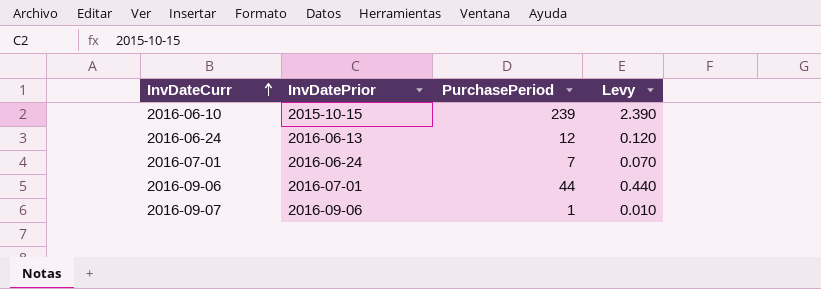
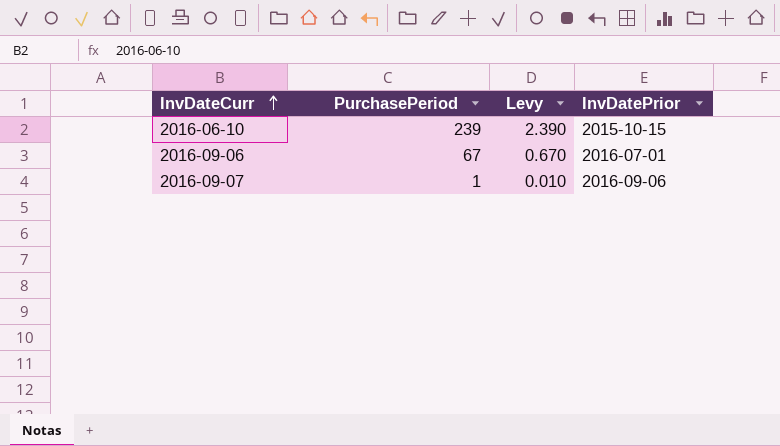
column InvDatePrior | position: 2 -> 4
row 2016-06-24: 2016-06-13 | 12 | 0.120 -> none
row 2016-07-01: 2016-06-24 | 7 | 0.070 -> none
2016-09-06 | PurchasePeriod: 44 -> 67
2016-09-06 | Levy: 0.440 -> 0.670

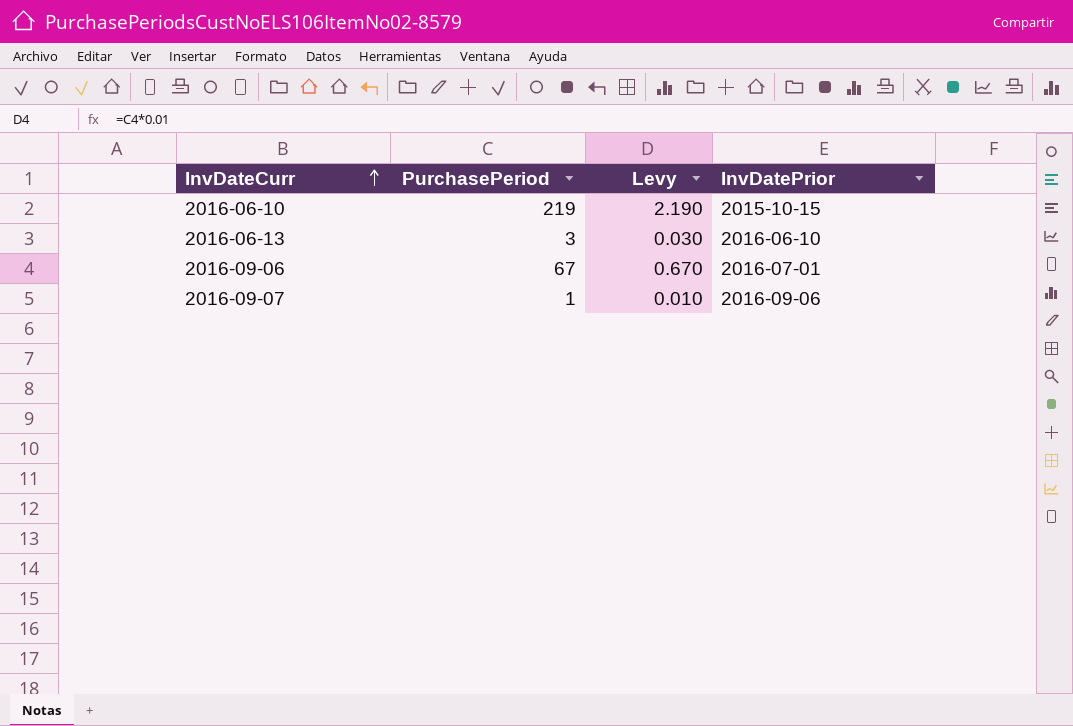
2016-06-10 | PurchasePeriod: 239 -> 219
2016-06-10 | Levy: 2.390 -> 2.190
row 2016-06-13: none -> 3 | 0.030 | 2016-06-10

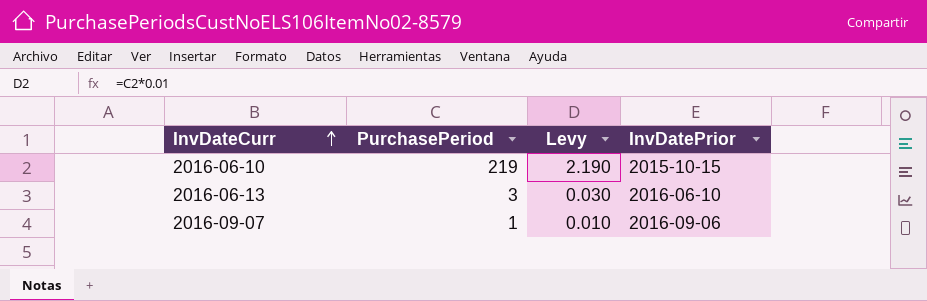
row 2016-09-06: 67 | 0.670 | 2016-07-01 -> none

